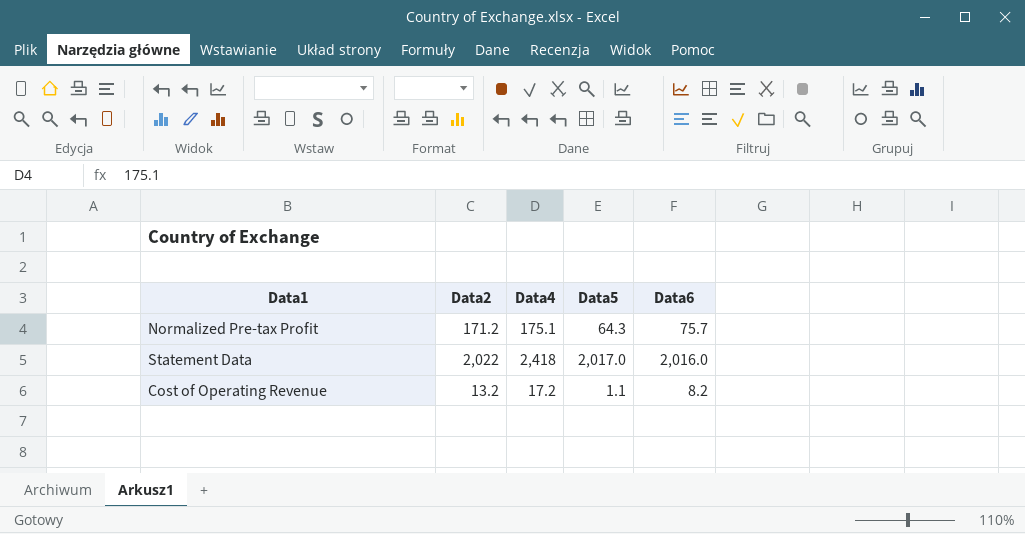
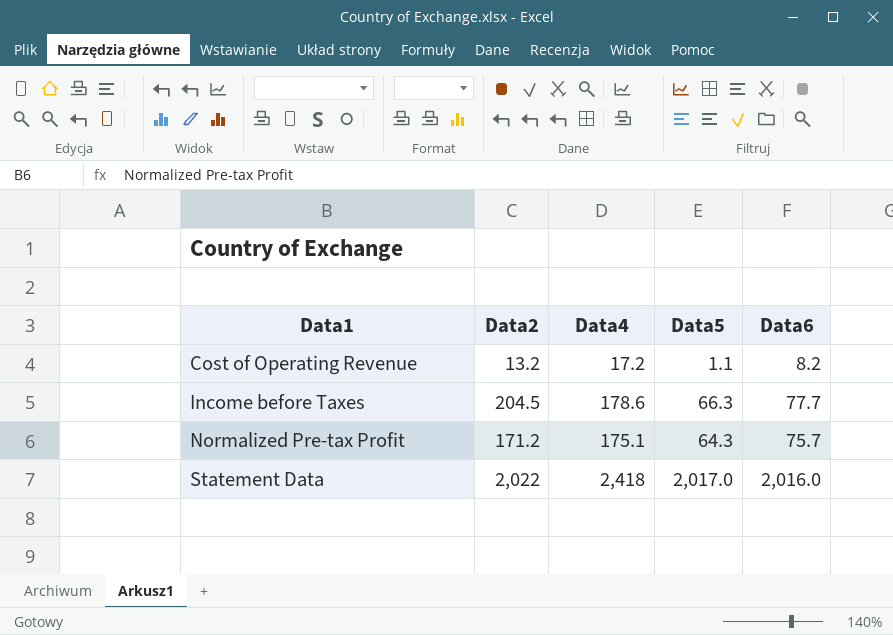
row order: none -> Data1 ascending
row Income before Taxes: none -> 204.5 | 178.6 | 66.3 | 77.7

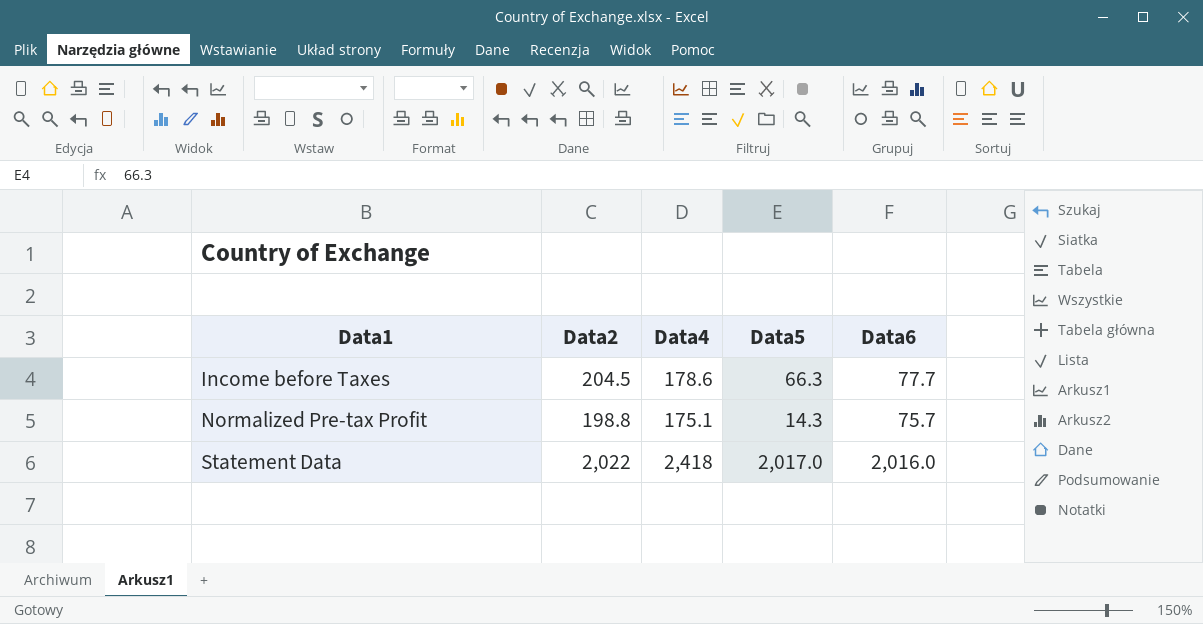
row Cost of Operating Revenue: 13.2 | 17.2 | 1.1 | 8.2 -> none
Normalized Pre-tax Profit | Data2: 171.2 -> 198.8
Normalized Pre-tax Profit | Data5: 64.3 -> 14.3

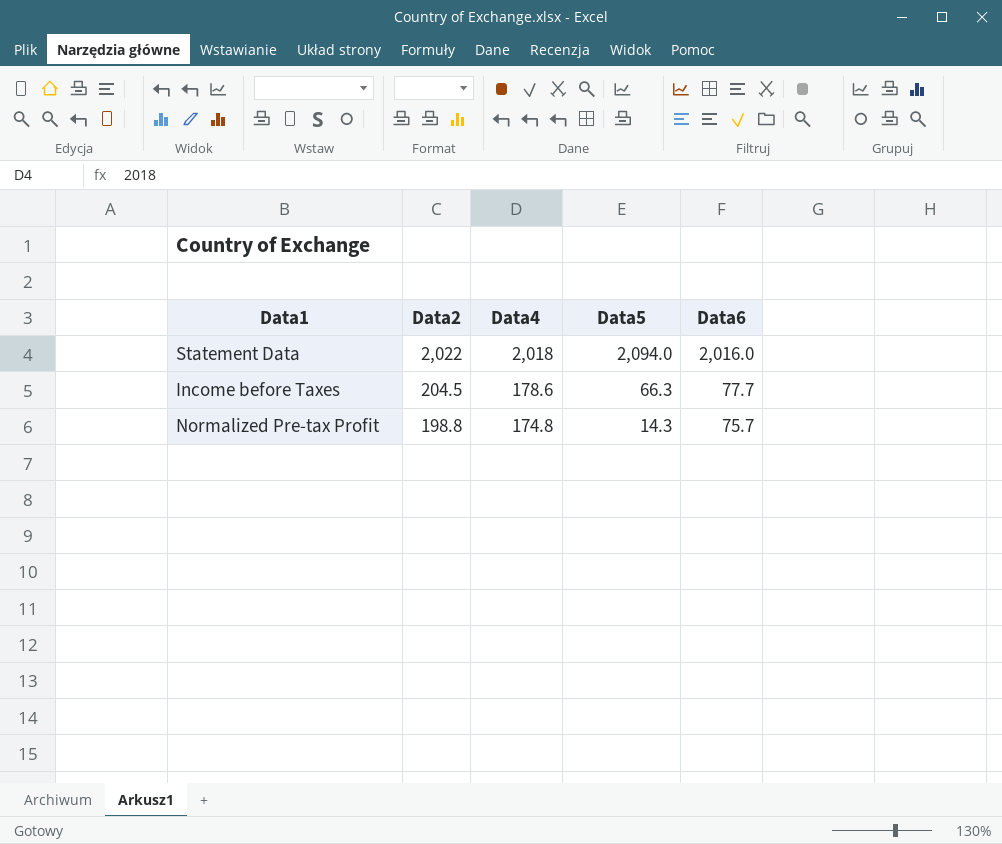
row order: Data1 ascending -> Data2 descending
Statement Data | Data4: 2,418 -> 2,018
Statement Data | Data5: 2,017.0 -> 2,094.0
Normalized Pre-tax Profit | Data4: 175.1 -> 174.8

